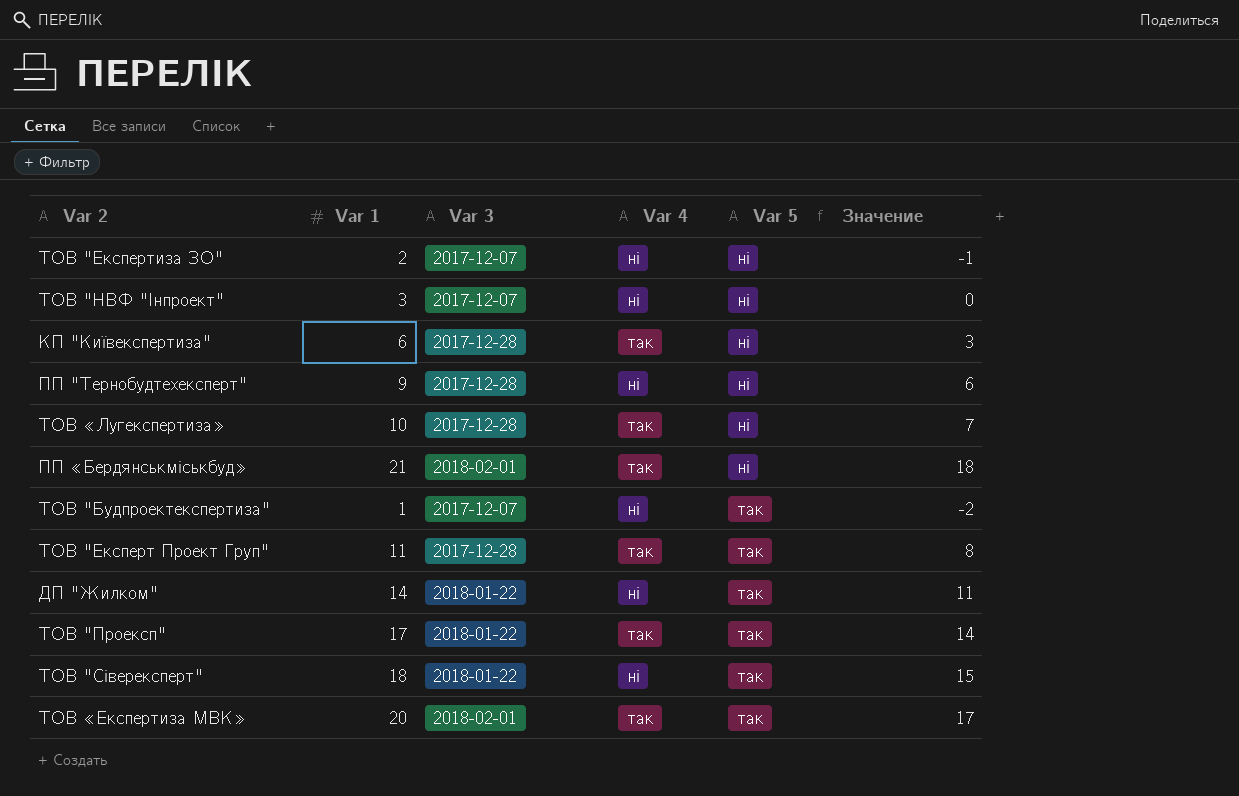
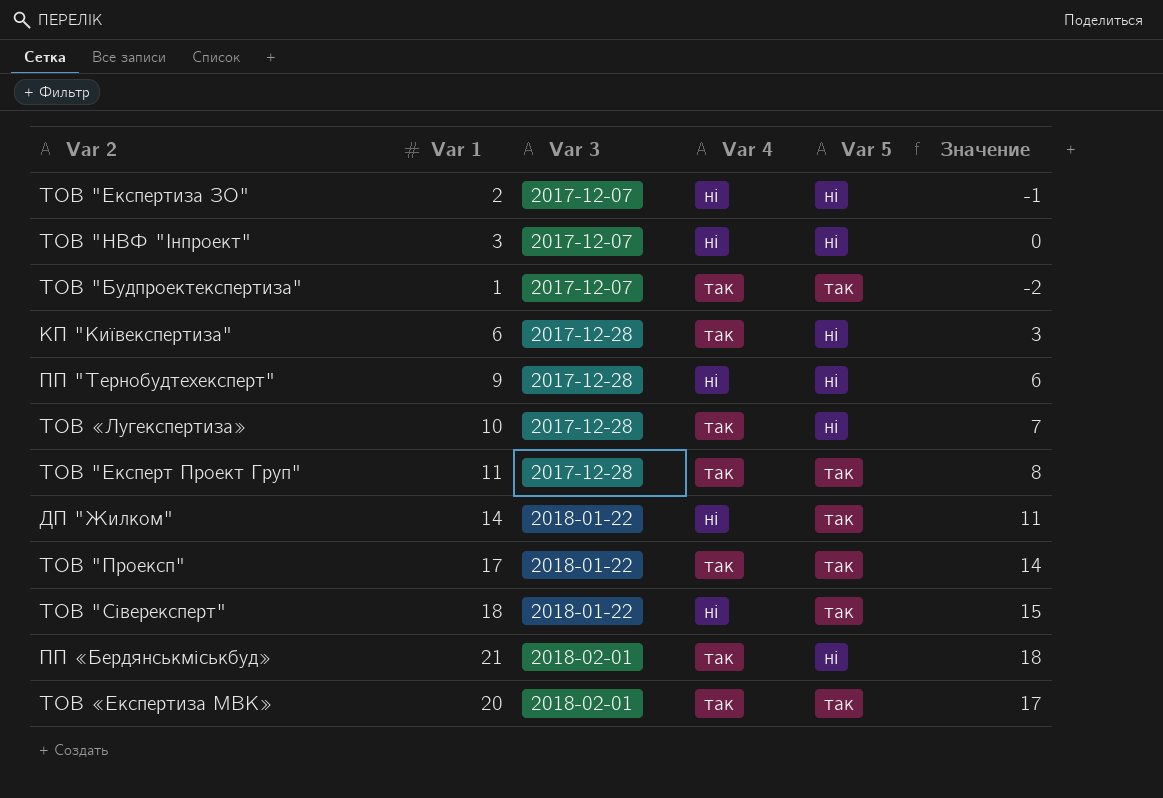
row order: Var 5 ascending -> Var 3 ascending
ТОВ "Будпроектекспертиза" | Var 4: ні -> так

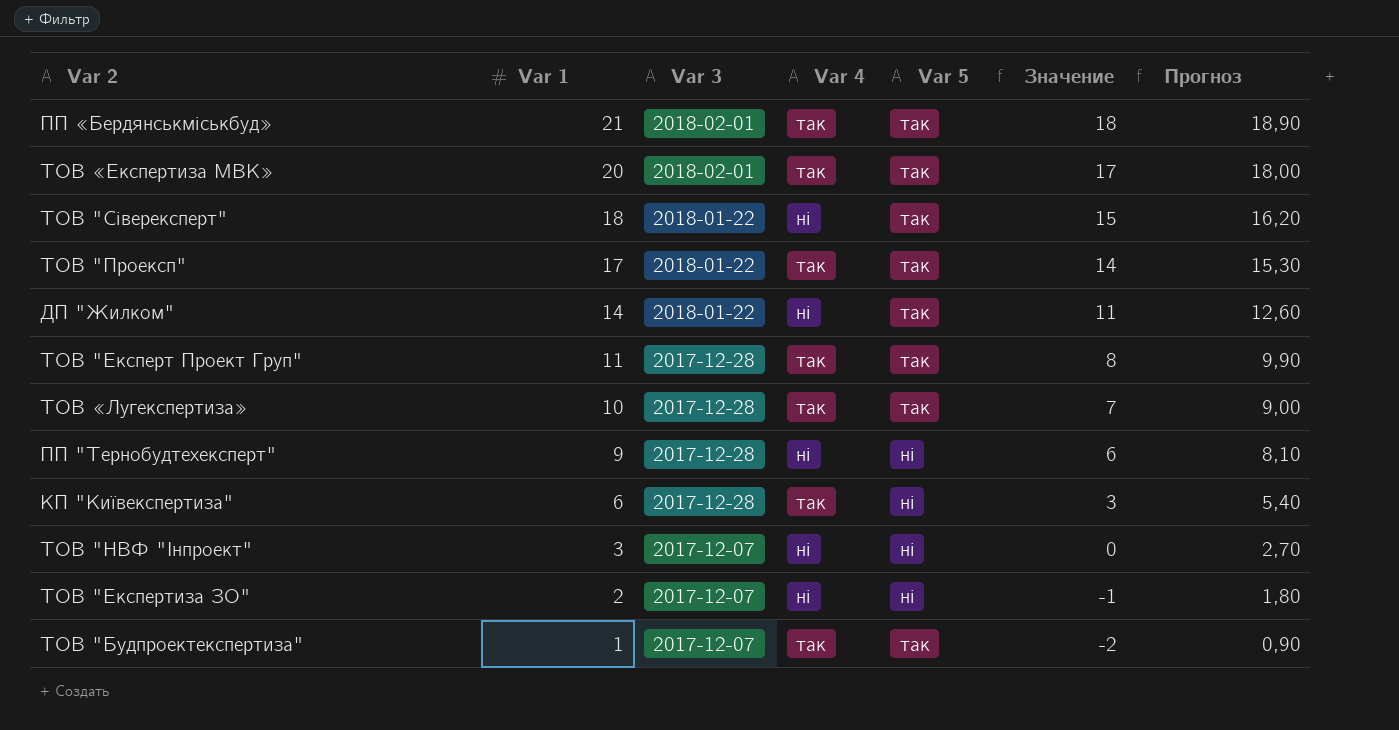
row order: Var 3 ascending -> Var 1 descending
column Прогноз | formula: none -> [Var 1] * 0,9
ПП «Бердянськміськбуд» | Var 5: ні -> так
ТОВ «Лугекспертиза» | Var 5: ні -> так

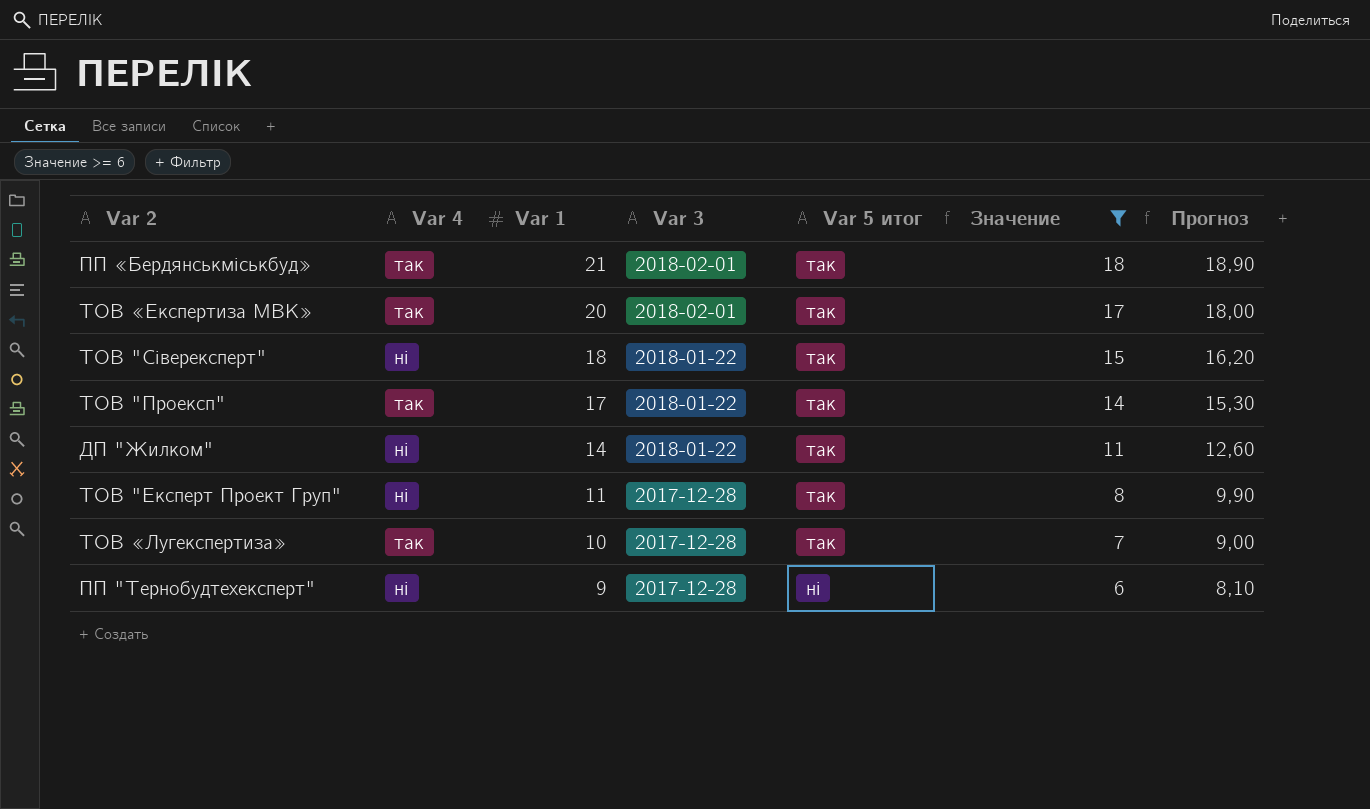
filter: none -> Значение >= 6
column Var 4 | position: 4 -> 2
column name: Var 5 -> Var 5 итог
ТОВ "Експерт Проект Груп" | Var 4: так -> ні

